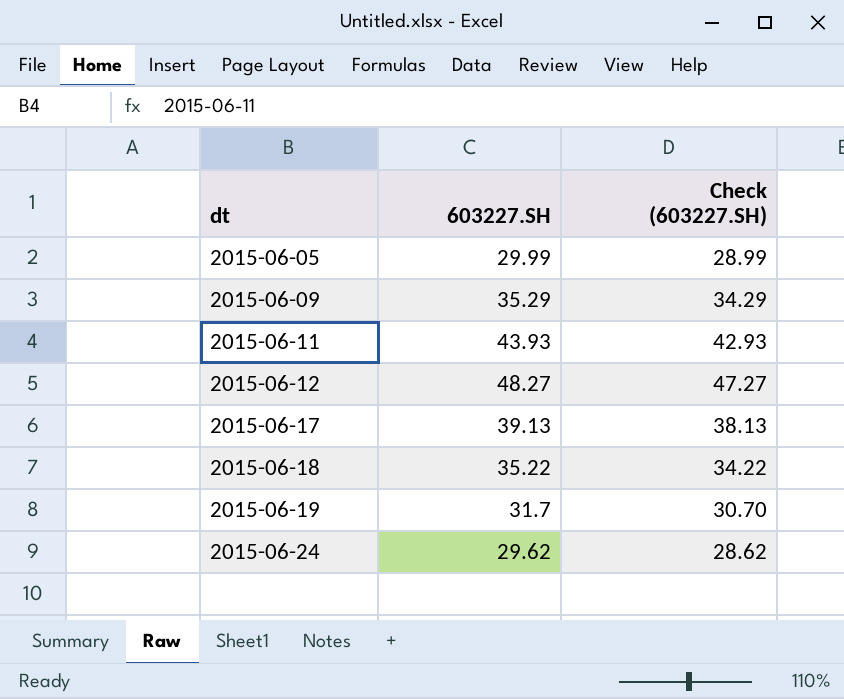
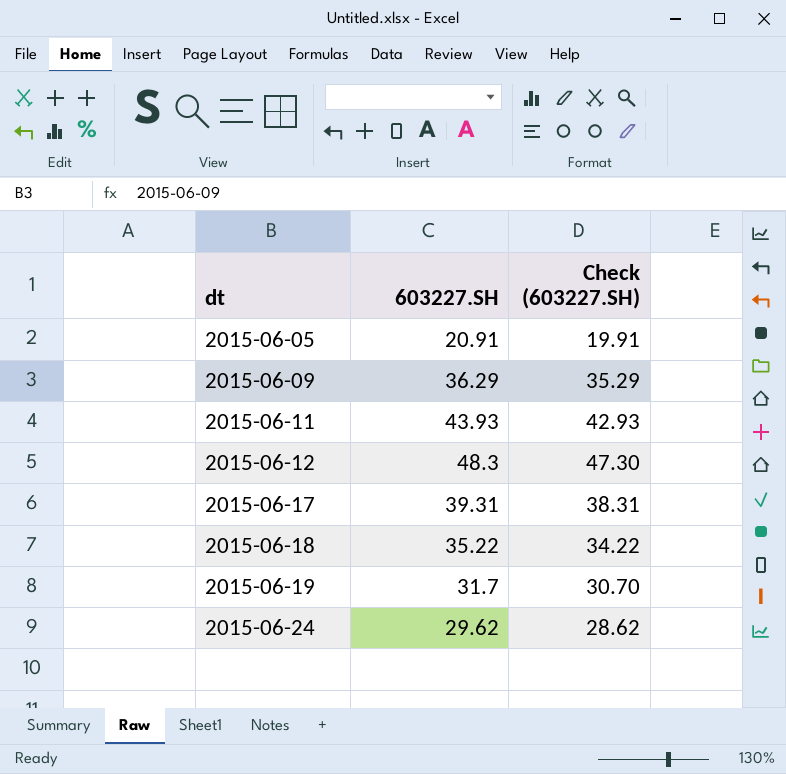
2015-06-05 | 603227.SH: 29.99 -> 20.91
2015-06-05 | Check (603227.SH): 28.99 -> 19.91
2015-06-09 | 603227.SH: 35.29 -> 36.29
2015-06-09 | Check (603227.SH): 34.29 -> 35.29
2015-06-12 | 603227.SH: 48.27 -> 48.3
2015-06-12 | Check (603227.SH): 47.27 -> 47.30
2015-06-17 | 603227.SH: 39.13 -> 39.31
2015-06-17 | Check (603227.SH): 38.13 -> 38.31

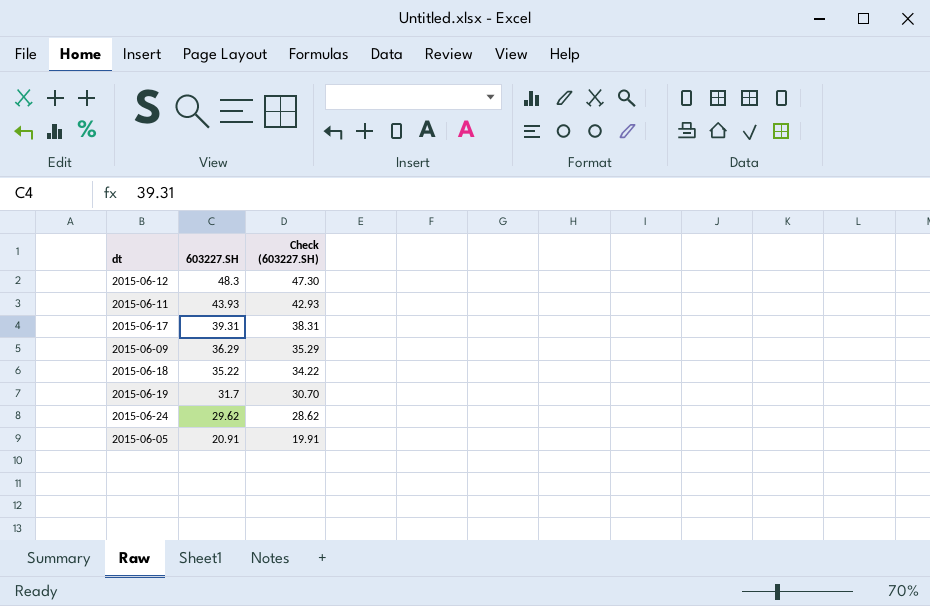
row order: dt ascending -> 603227.SH descending

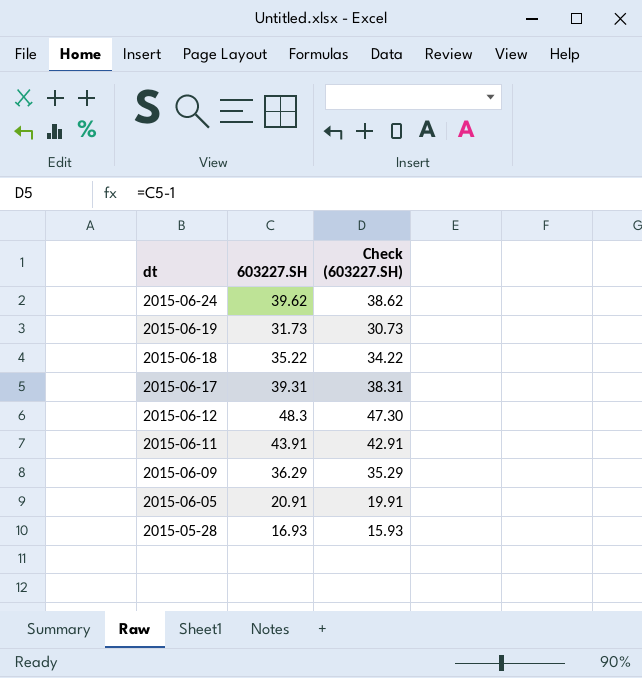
row order: 603227.SH descending -> dt descending
2015-06-24 | 603227.SH: 29.62 -> 39.62
2015-06-24 | Check (603227.SH): 28.62 -> 38.62
2015-06-19 | 603227.SH: 31.7 -> 31.73
2015-06-19 | Check (603227.SH): 30.70 -> 30.73
2015-06-11 | 603227.SH: 43.93 -> 43.91
2015-06-11 | Check (603227.SH): 42.93 -> 42.91
row 2015-05-28: none -> 16.93 | 15.93

